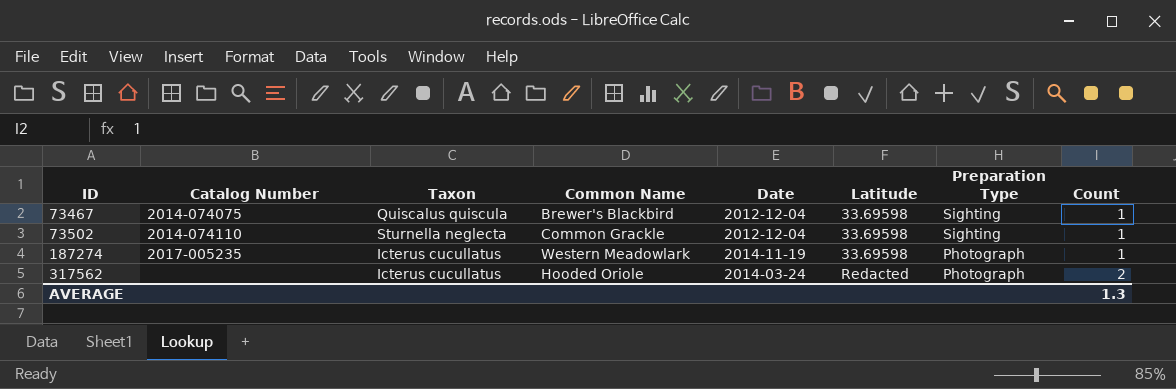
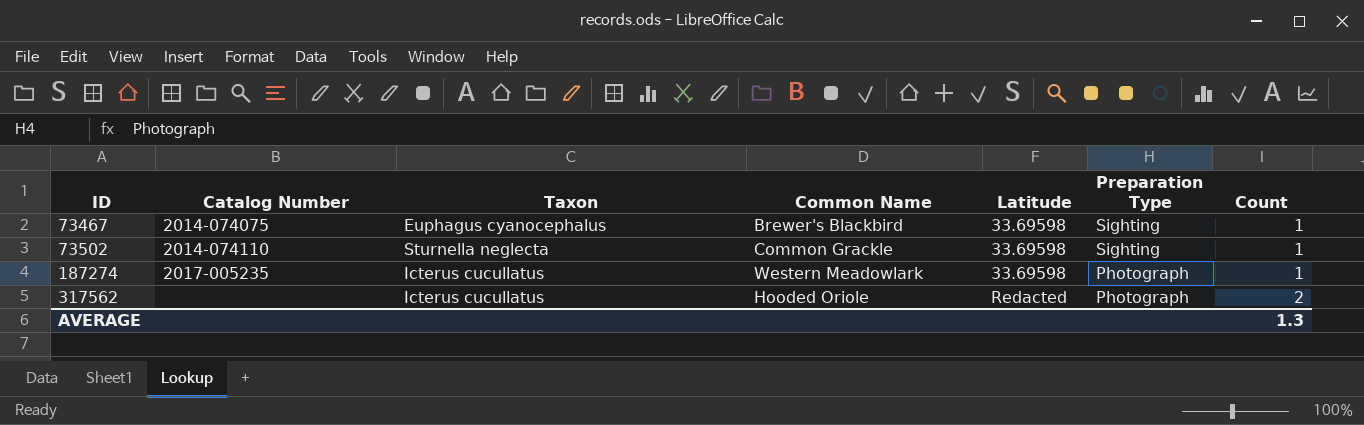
column Date | position: 5 -> none
73467 | Taxon: Quiscalus quiscula -> Euphagus cyanocephalus

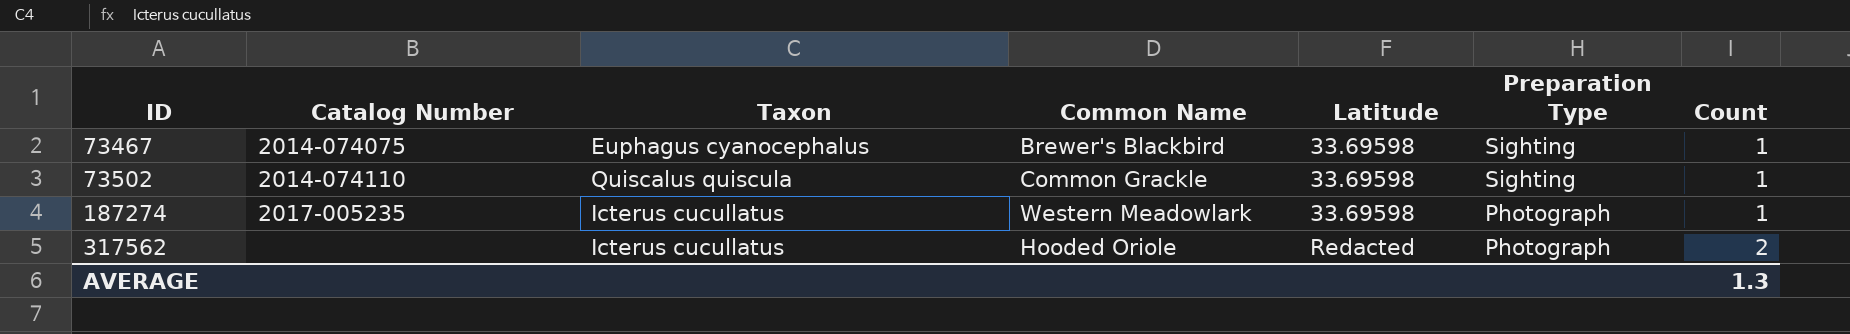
73502 | Taxon: Sturnella neglecta -> Quiscalus quiscula

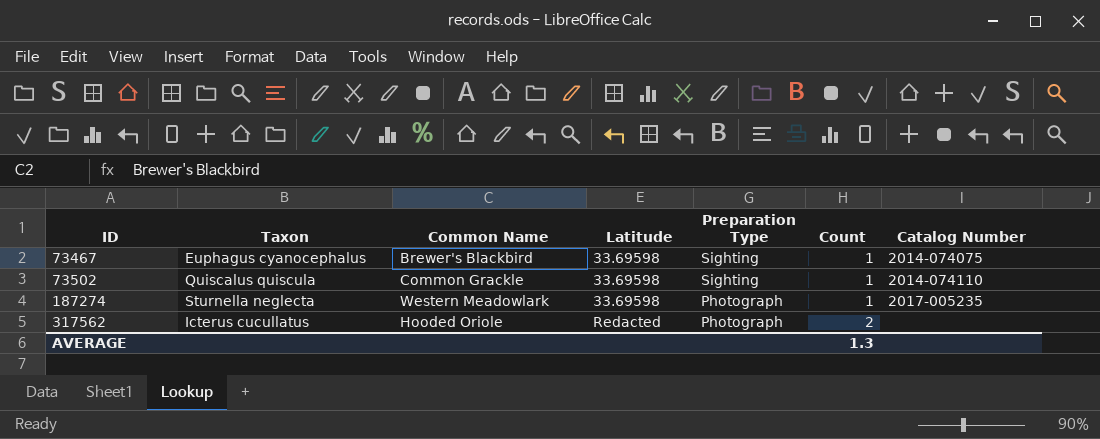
column Catalog Number | position: 2 -> 7
187274 | Taxon: Icterus cucullatus -> Sturnella neglecta

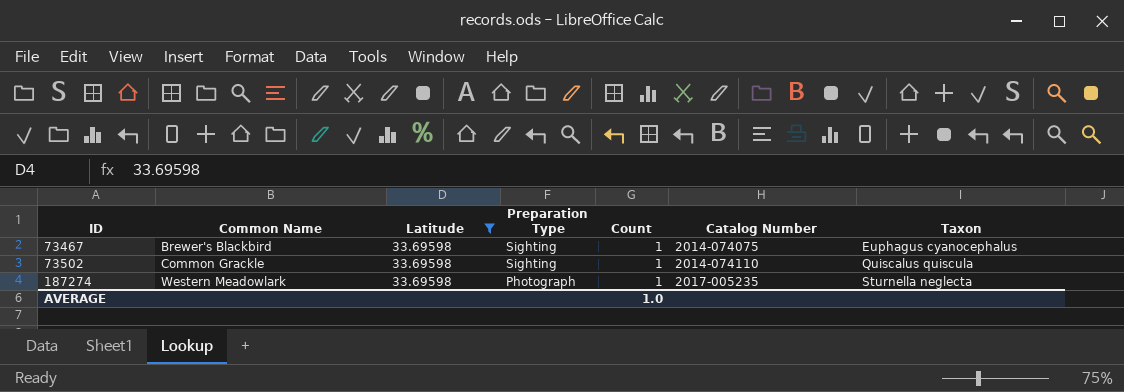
filter: none -> Latitude = 33.69598
column Taxon | position: 2 -> 7
AVERAGE | Count: 1.3 -> 1.0

